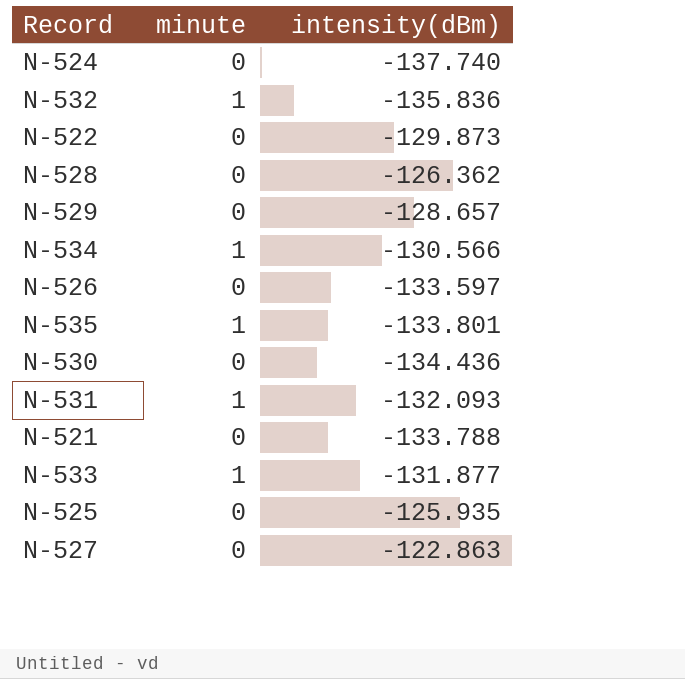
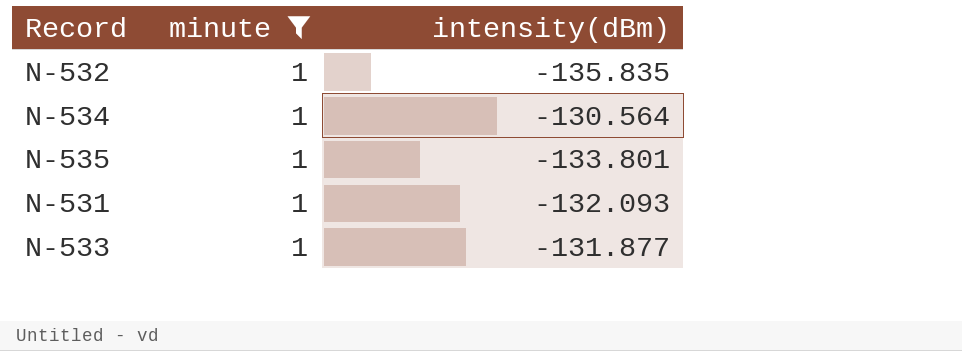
filter: none -> minute = 1
N-532 | intensity(dBm): -135.836 -> -135.835
N-534 | intensity(dBm): -130.566 -> -130.564

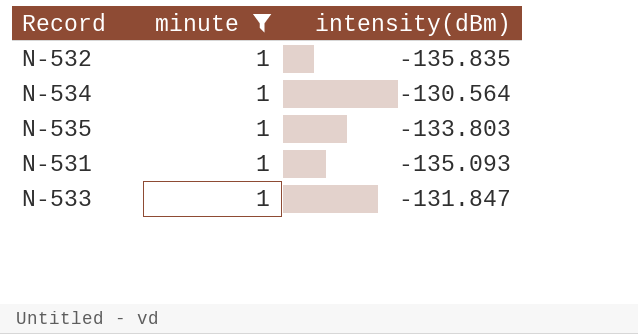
N-535 | intensity(dBm): -133.801 -> -133.803
N-531 | intensity(dBm): -132.093 -> -135.093
N-533 | intensity(dBm): -131.877 -> -131.847

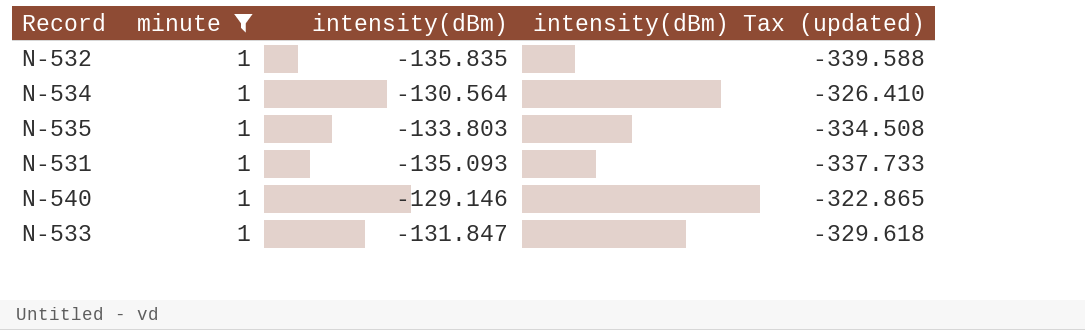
column intensity(dBm) Tax (updated) | formula: none -> [intensity(dBm)] * 2.5
row N-540: none -> 1 | -129.146 | -322.865

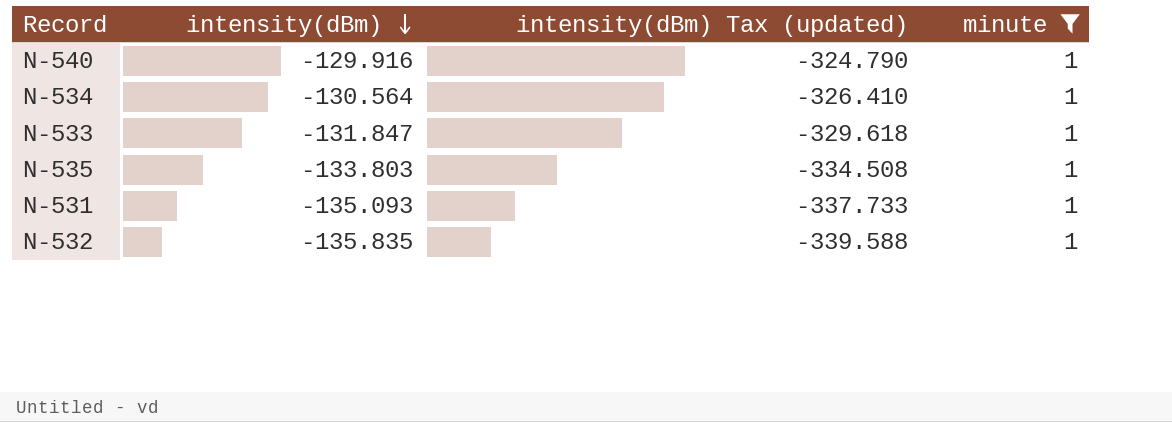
row order: none -> intensity(dBm) descending
column minute | position: 2 -> 4
N-540 | intensity(dBm): -129.146 -> -129.916
N-540 | intensity(dBm) Tax (updated): -322.865 -> -324.790

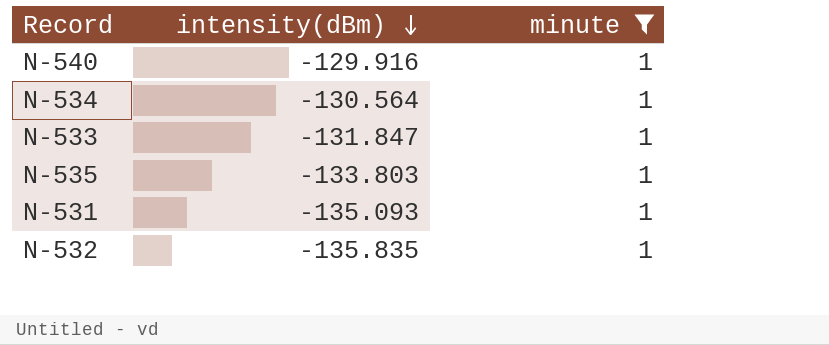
column intensity(dBm) Tax (updated) | formula: [intensity(dBm)] * 2.5 -> none

